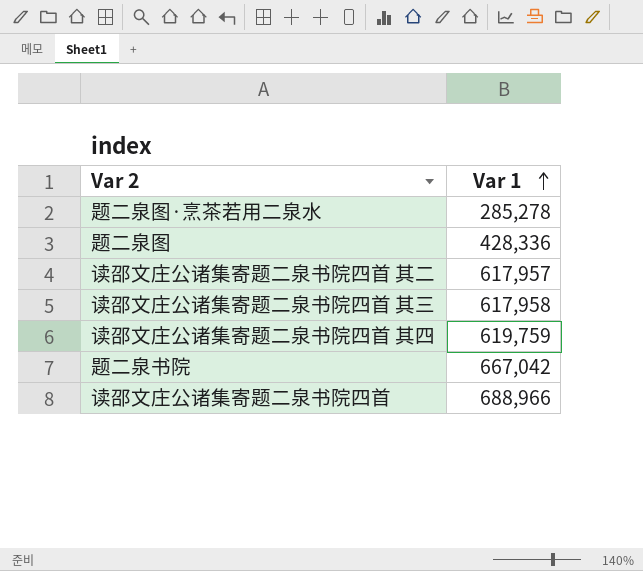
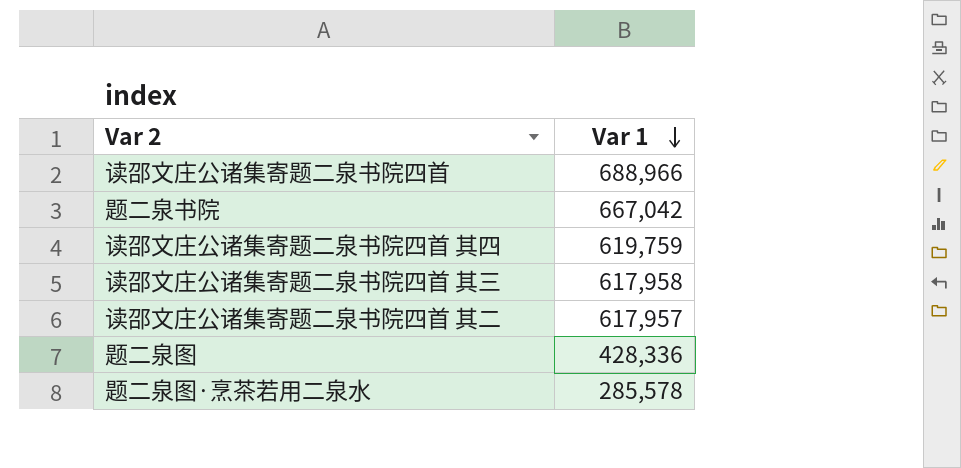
row order: Var 1 ascending -> Var 1 descending
题二泉图·烹茶若用二泉水 | Var 1: 285,278 -> 285,578

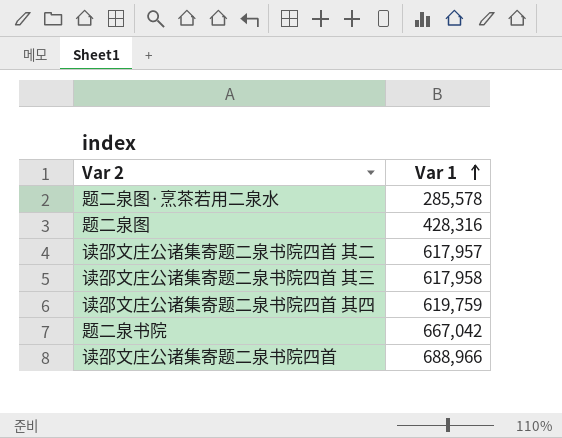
row order: Var 1 descending -> Var 1 ascending
题二泉图 | Var 1: 428,336 -> 428,316

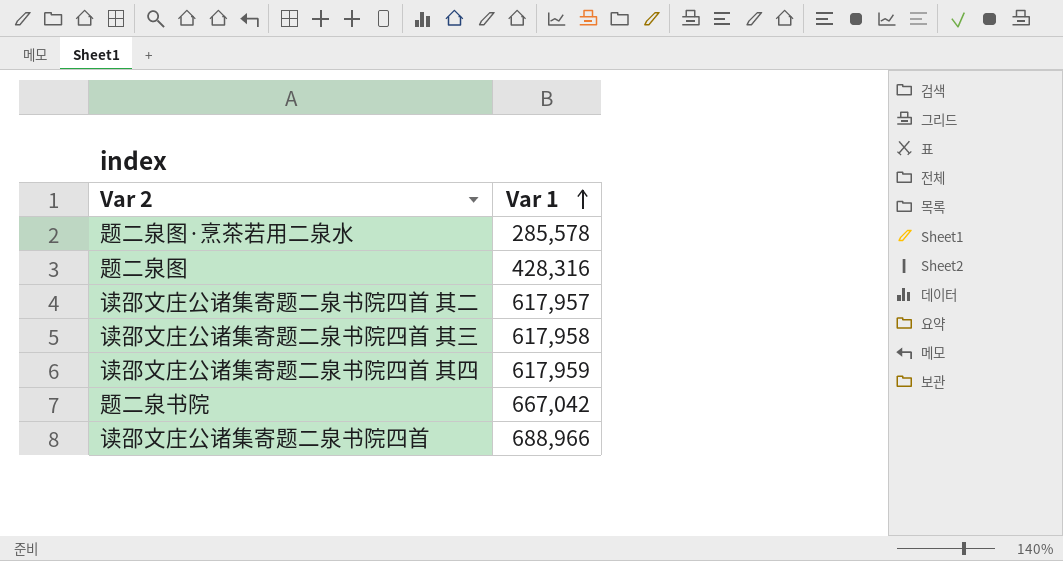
读邵文庄公诸集寄题二泉书院四首 其四 | Var 1: 619,759 -> 617,959

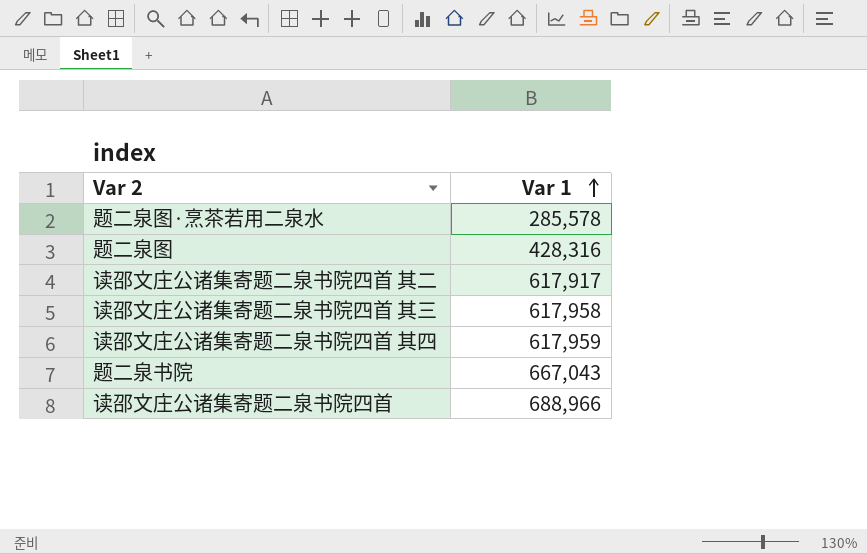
读邵文庄公诸集寄题二泉书院四首 其二 | Var 1: 617,957 -> 617,917
题二泉书院 | Var 1: 667,042 -> 667,043

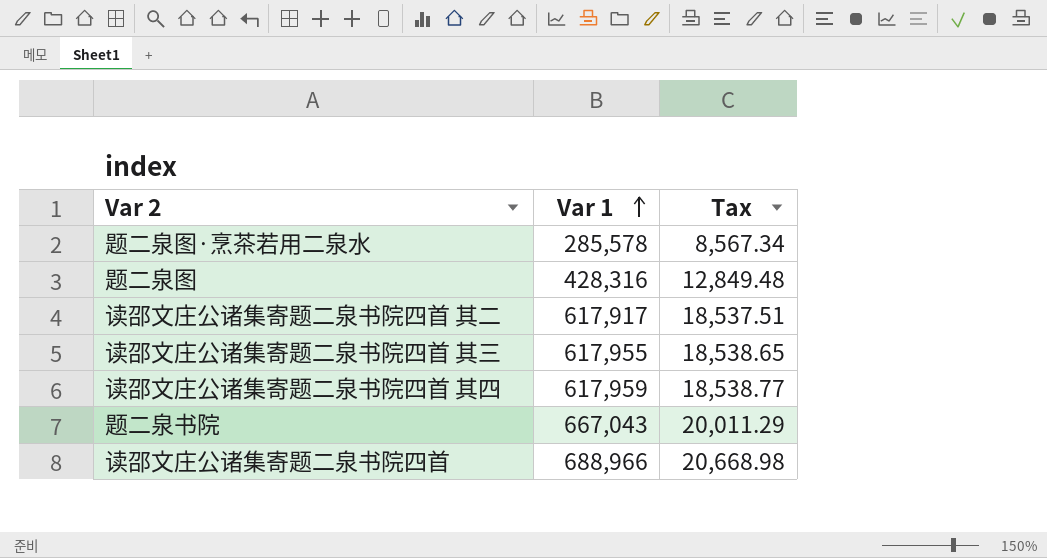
column Tax | formula: none -> [Var 1] * 0.03
读邵文庄公诸集寄题二泉书院四首 其三 | Var 1: 617,958 -> 617,955

